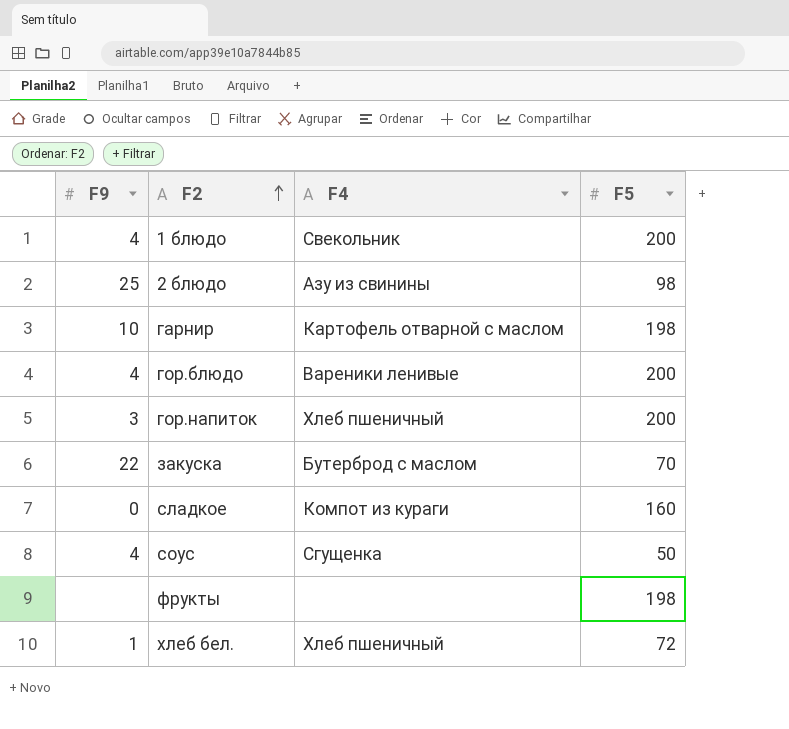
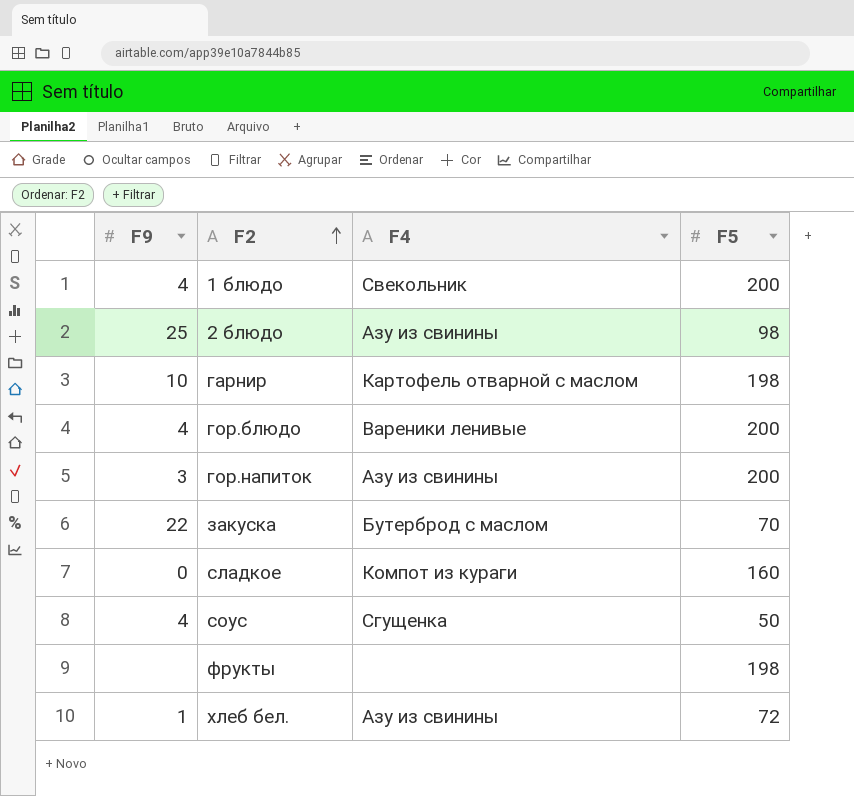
гор.напиток | F4: Хлеб пшеничный -> Азу из свинины
хлеб бел. | F4: Хлеб пшеничный -> Азу из свинины

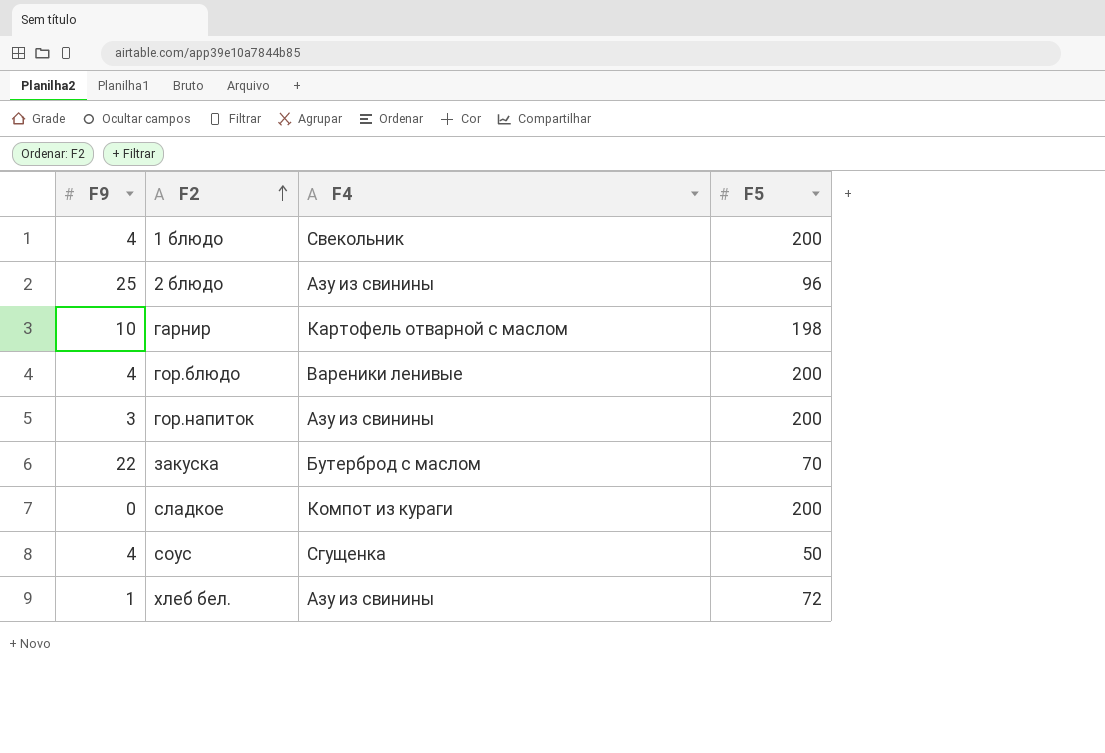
row фрукты: none | none | 198 -> none
2 блюдо | F5: 98 -> 96
сладкое | F5: 160 -> 200

